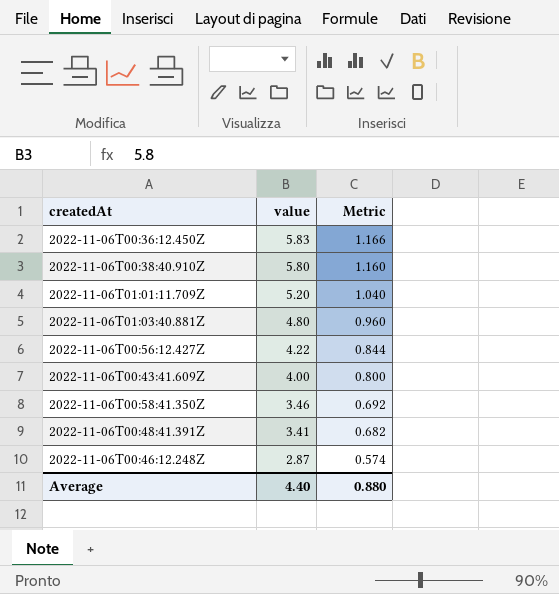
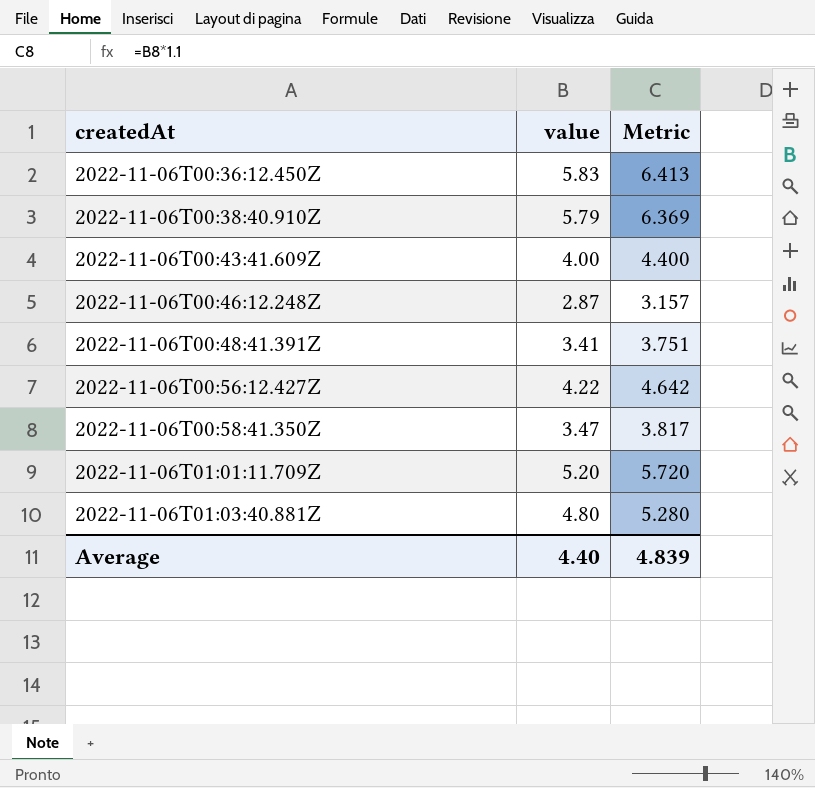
row order: value descending -> createdAt ascending
column Metric | formula: [value] * 0.2 -> [value] * 1.1
2022-11-06T00:38:40.910Z | value: 5.80 -> 5.79
2022-11-06T00:58:41.350Z | value: 3.46 -> 3.47
Average | Metric: 0.880 -> 4.839

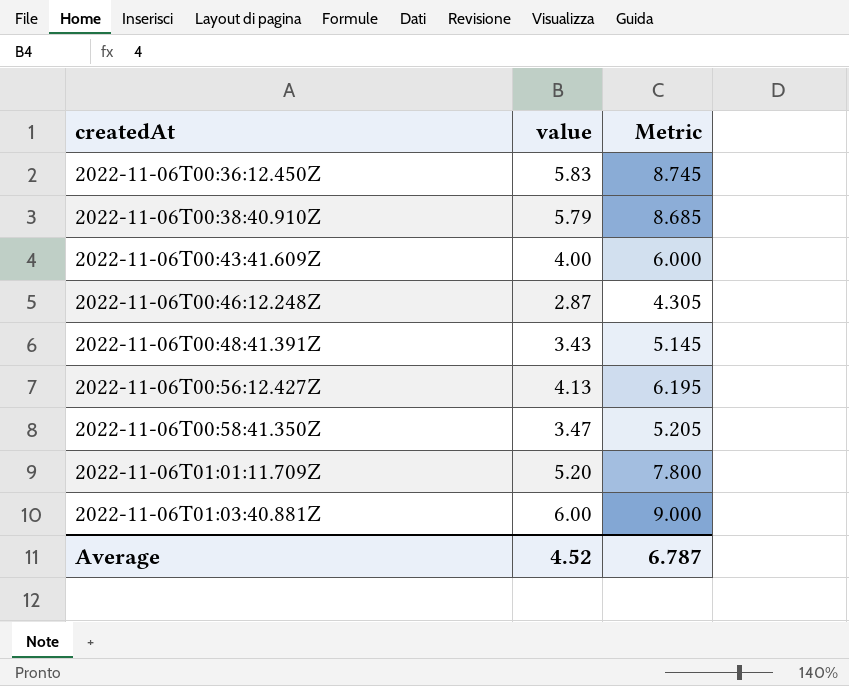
column Metric | formula: [value] * 1.1 -> [value] * 1.5
2022-11-06T00:48:41.391Z | value: 3.41 -> 3.43
2022-11-06T00:56:12.427Z | value: 4.22 -> 4.13
2022-11-06T01:03:40.881Z | value: 4.80 -> 6.00
Average | value: 4.40 -> 4.52
Average | Metric: 4.839 -> 6.787

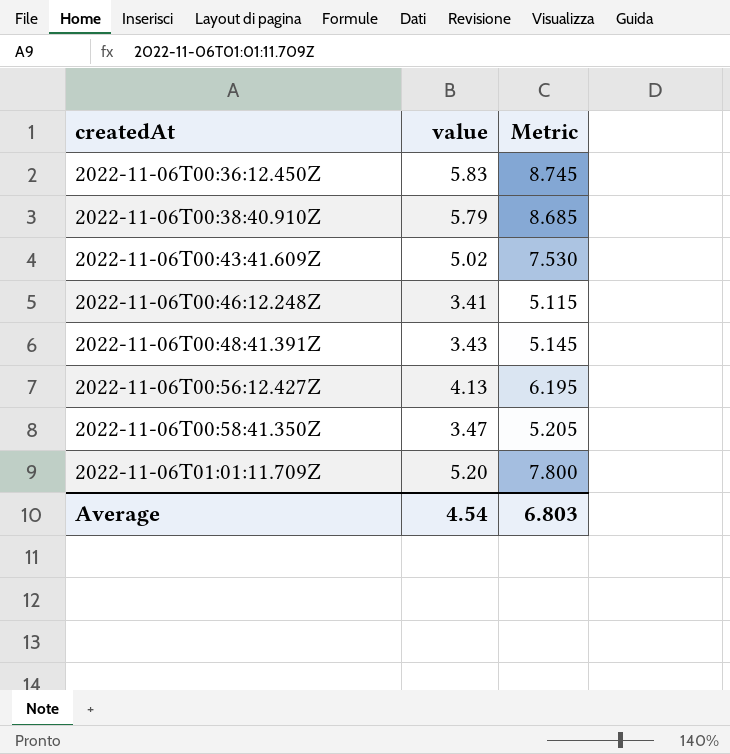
row 2022-11-06T01:03:40.881Z: 6.00 | 9.000 -> none
2022-11-06T00:43:41.609Z | value: 4.00 -> 5.02
2022-11-06T00:43:41.609Z | Metric: 6.000 -> 7.530
2022-11-06T00:46:12.248Z | value: 2.87 -> 3.41
2022-11-06T00:46:12.248Z | Metric: 4.305 -> 5.115
Average | value: 4.52 -> 4.54
Average | Metric: 6.787 -> 6.803

